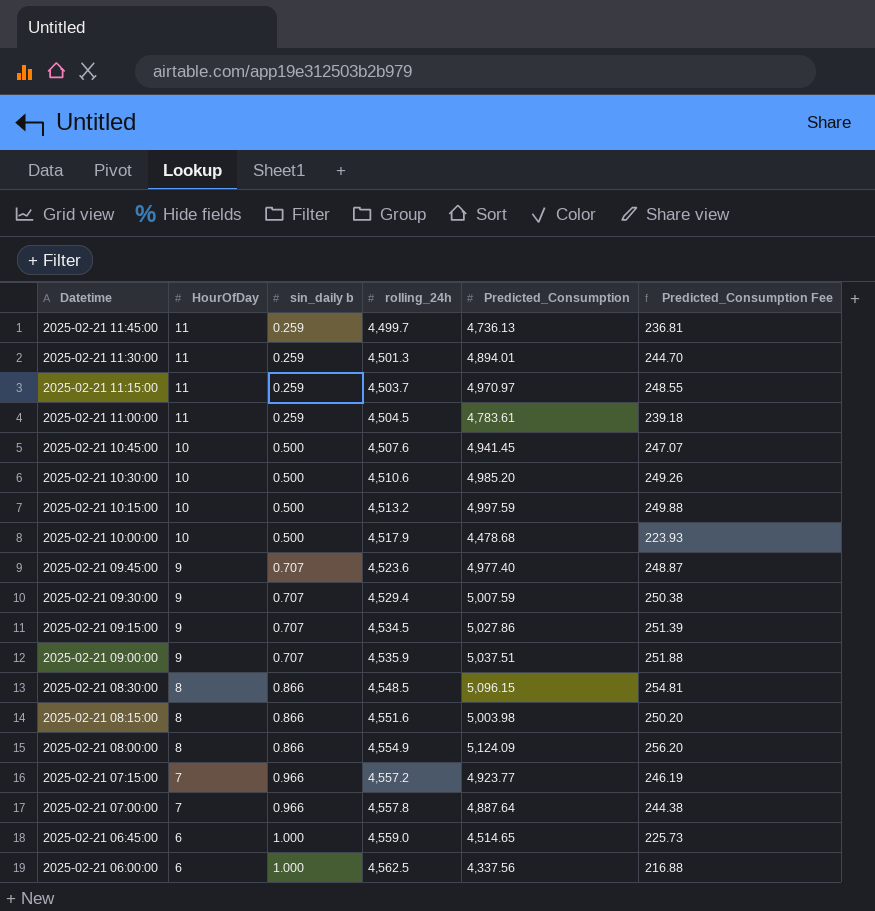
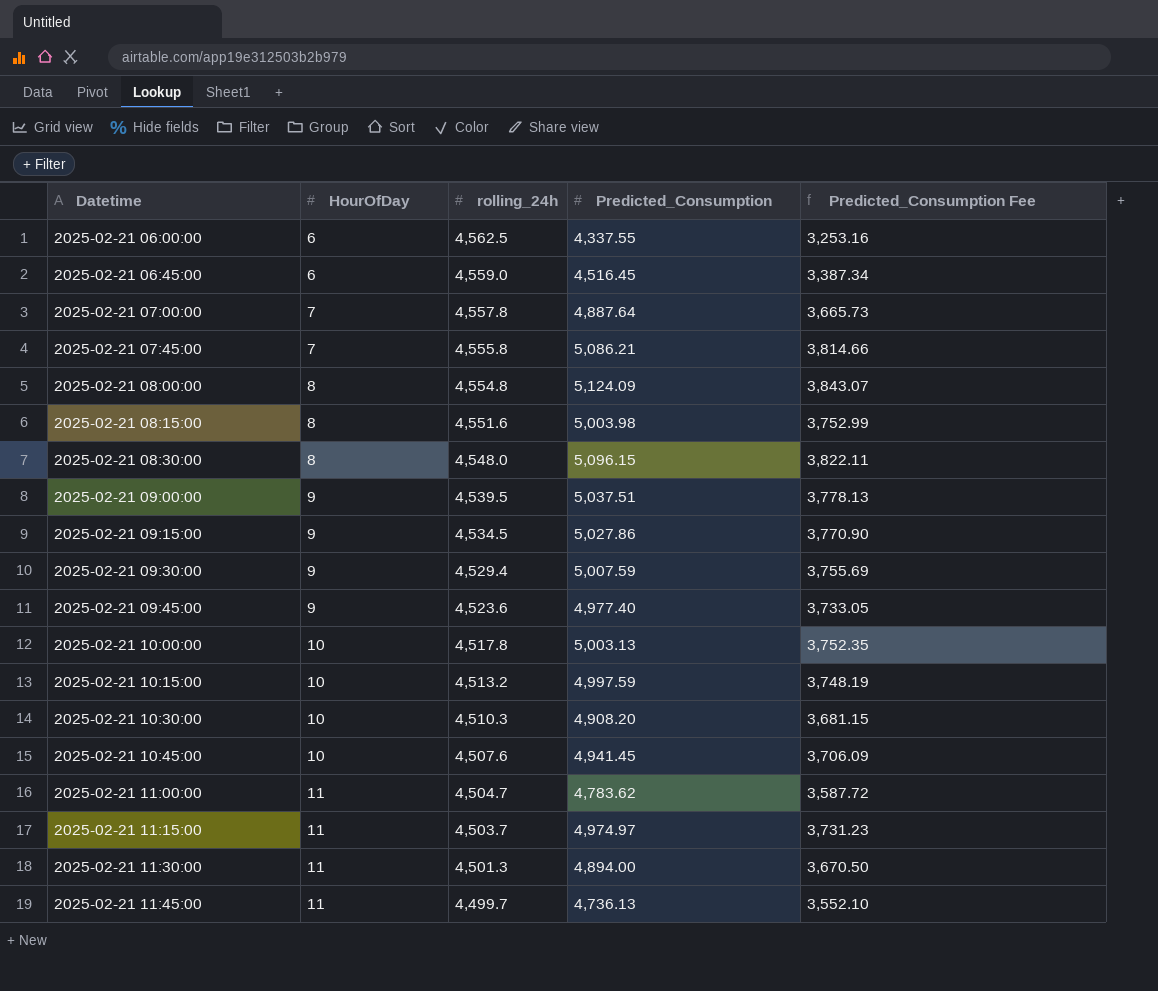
row order: Datetime descending -> Datetime ascending
column sin_daily b | position: 3 -> none
column Predicted_Consumption Fee | formula: [Predicted_Consumption] * 0.05 -> [Predicted_Consumption] * 0.75
row 2025-02-21 07:15:00: 7 | 0.966 | 4,557.2 | 4,923.77 | 246.19 -> none
2025-02-21 06:00:00 | Predicted_Consumption: 4,337.56 -> 4,337.55
2025-02-21 06:45:00 | Predicted_Consumption: 4,514.65 -> 4,516.45
row 2025-02-21 07:45:00: none -> 7 | 4,555.8 | 5,086.21 | 3,814.66
2025-02-21 08:00:00 | rolling_24h: 4,554.9 -> 4,554.8
2025-02-21 08:30:00 | rolling_24h: 4,548.5 -> 4,548.0
2025-02-21 09:00:00 | rolling_24h: 4,535.9 -> 4,539.5
2025-02-21 10:00:00 | rolling_24h: 4,517.9 -> 4,517.8
2025-02-21 10:00:00 | Predicted_Consumption: 4,478.68 -> 5,003.13
2025-02-21 10:30:00 | rolling_24h: 4,510.6 -> 4,510.3
2025-02-21 10:30:00 | Predicted_Consumption: 4,985.20 -> 4,908.20
2025-02-21 11:00:00 | rolling_24h: 4,504.5 -> 4,504.7
2025-02-21 11:00:00 | Predicted_Consumption: 4,783.61 -> 4,783.62
2025-02-21 11:15:00 | Predicted_Consumption: 4,970.97 -> 4,974.97
2025-02-21 11:30:00 | Predicted_Consumption: 4,894.01 -> 4,894.00

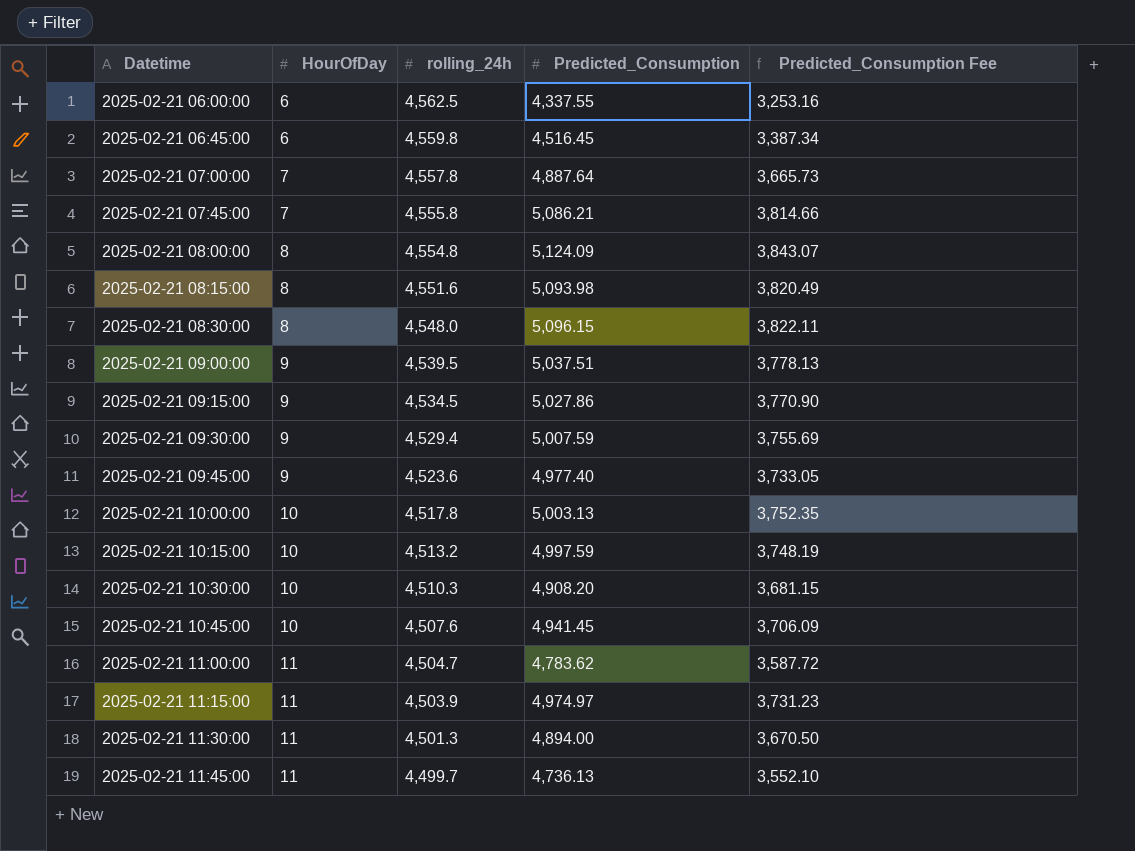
2025-02-21 06:45:00 | rolling_24h: 4,559.0 -> 4,559.8
2025-02-21 08:15:00 | Predicted_Consumption: 5,003.98 -> 5,093.98
2025-02-21 08:15:00 | Predicted_Consumption Fee: 3,752.99 -> 3,820.49
2025-02-21 11:15:00 | rolling_24h: 4,503.7 -> 4,503.9

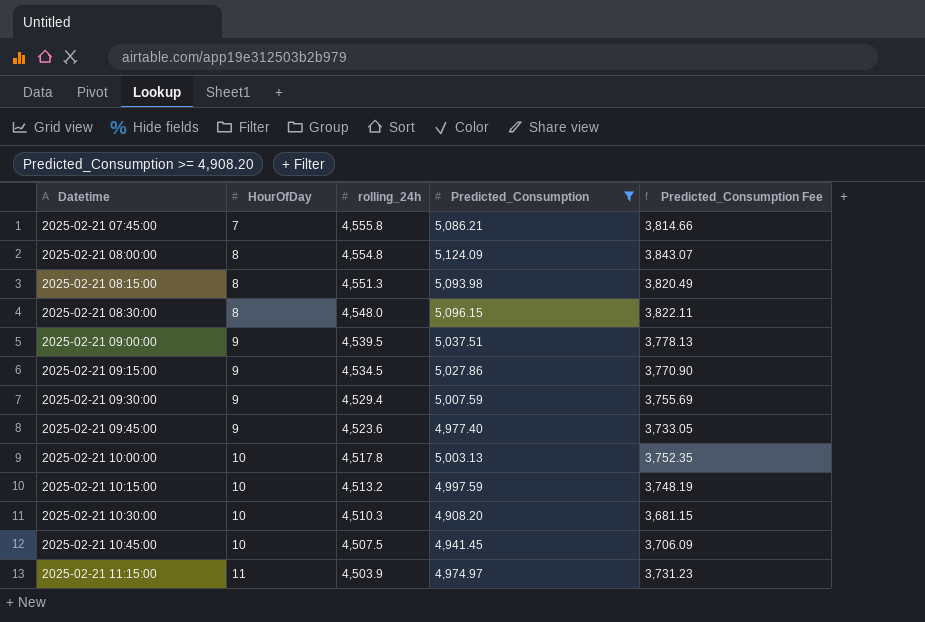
filter: none -> Predicted_Consumption >= 4,908.20
2025-02-21 08:15:00 | rolling_24h: 4,551.6 -> 4,551.3
2025-02-21 10:45:00 | rolling_24h: 4,507.6 -> 4,507.5

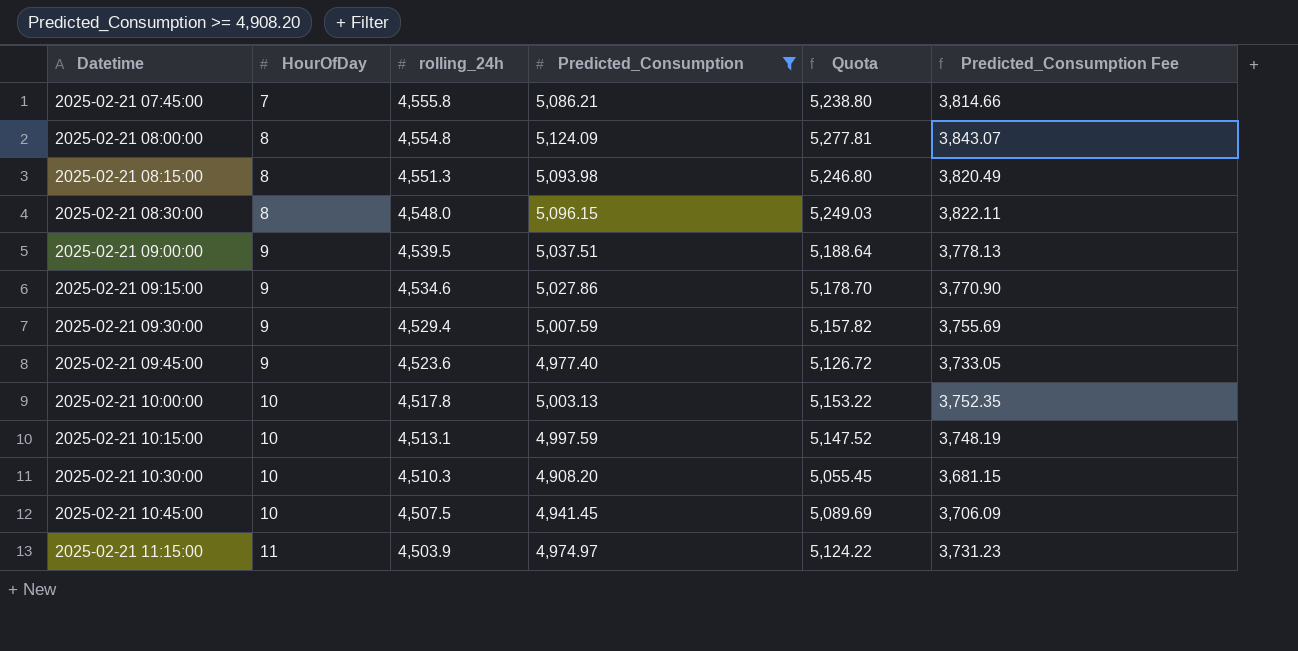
column Quota | formula: none -> [Predicted_Consumption] * 1.03
2025-02-21 09:15:00 | rolling_24h: 4,534.5 -> 4,534.6
2025-02-21 10:15:00 | rolling_24h: 4,513.2 -> 4,513.1

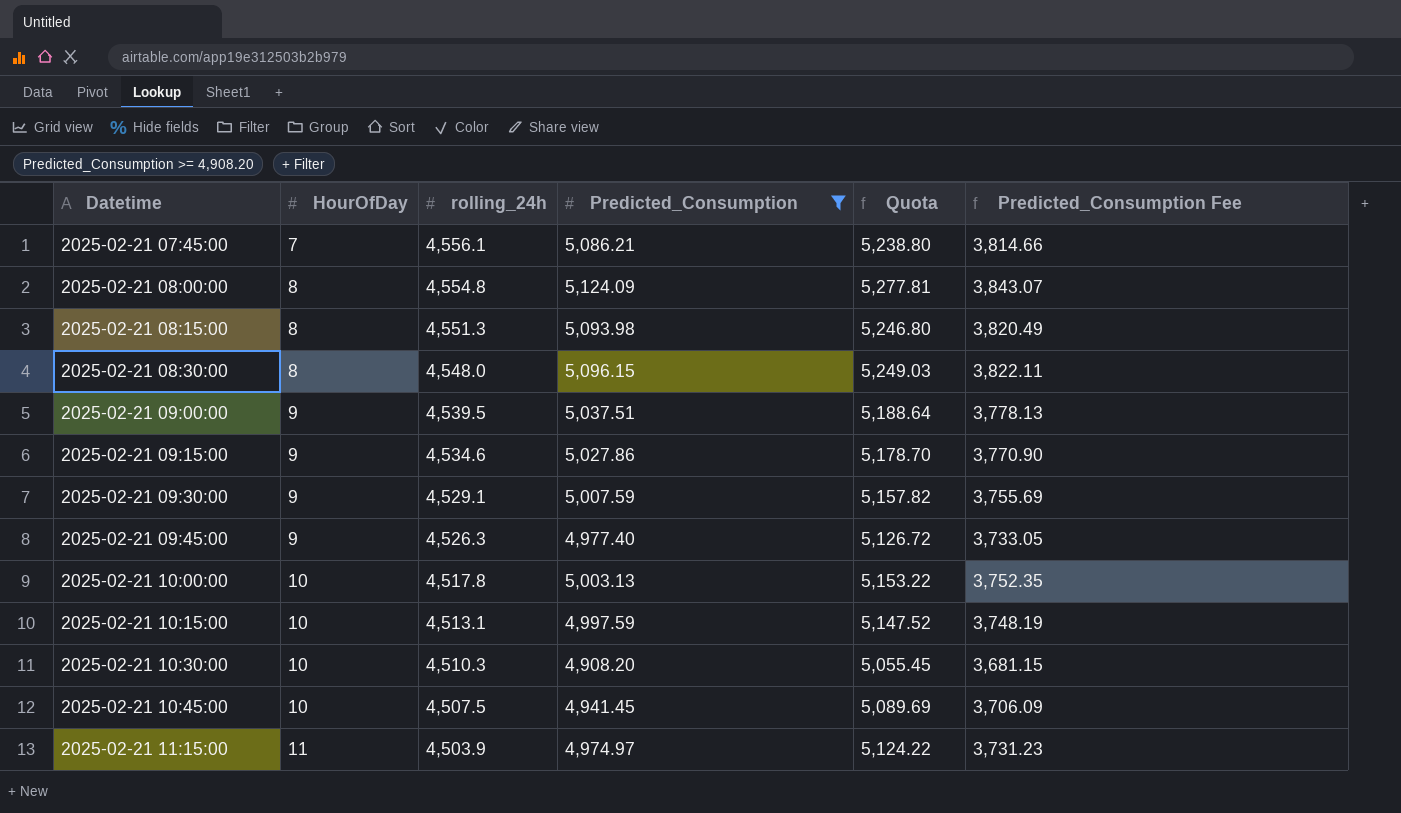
2025-02-21 07:45:00 | rolling_24h: 4,555.8 -> 4,556.1
2025-02-21 09:30:00 | rolling_24h: 4,529.4 -> 4,529.1
2025-02-21 09:45:00 | rolling_24h: 4,523.6 -> 4,526.3

